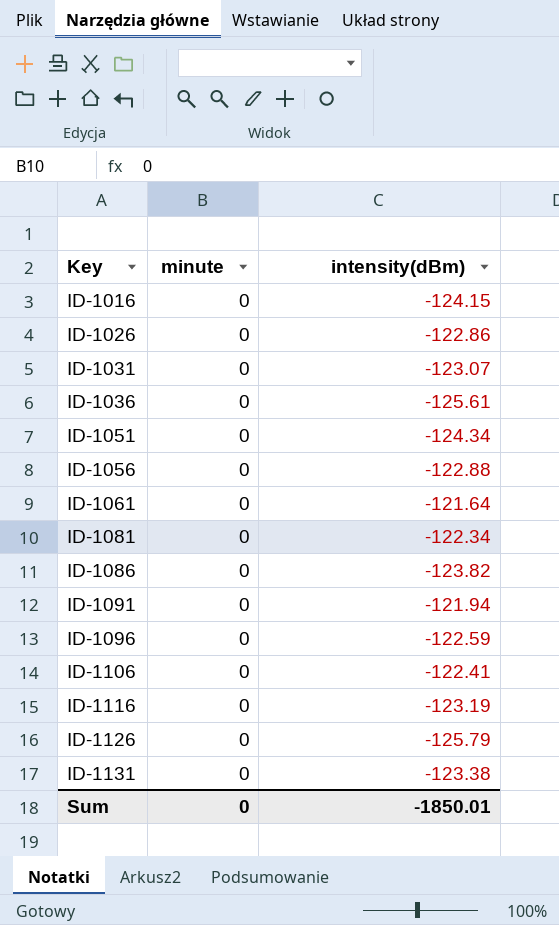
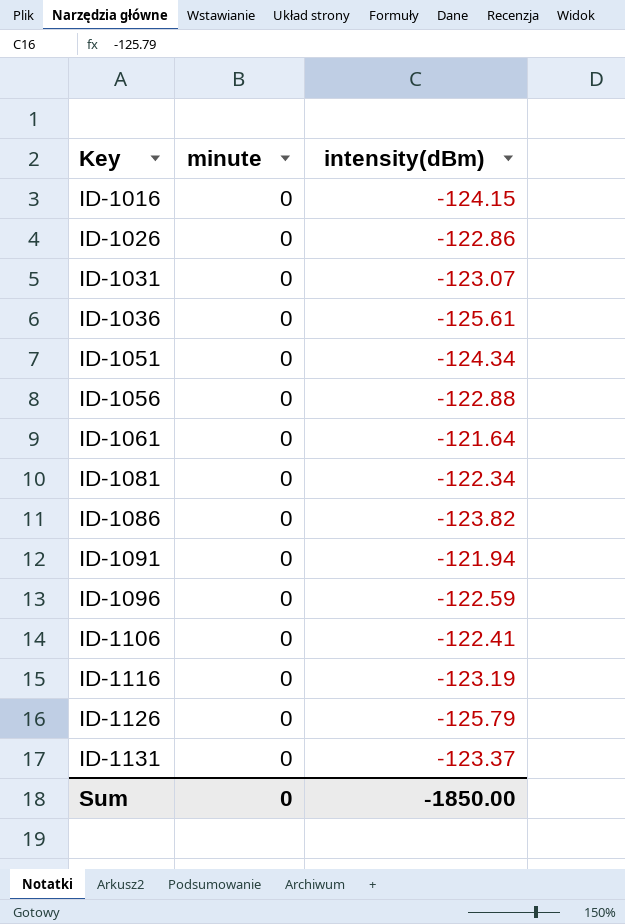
ID-1131 | intensity(dBm): -123.38 -> -123.37
Sum | intensity(dBm): -1850.01 -> -1850.00

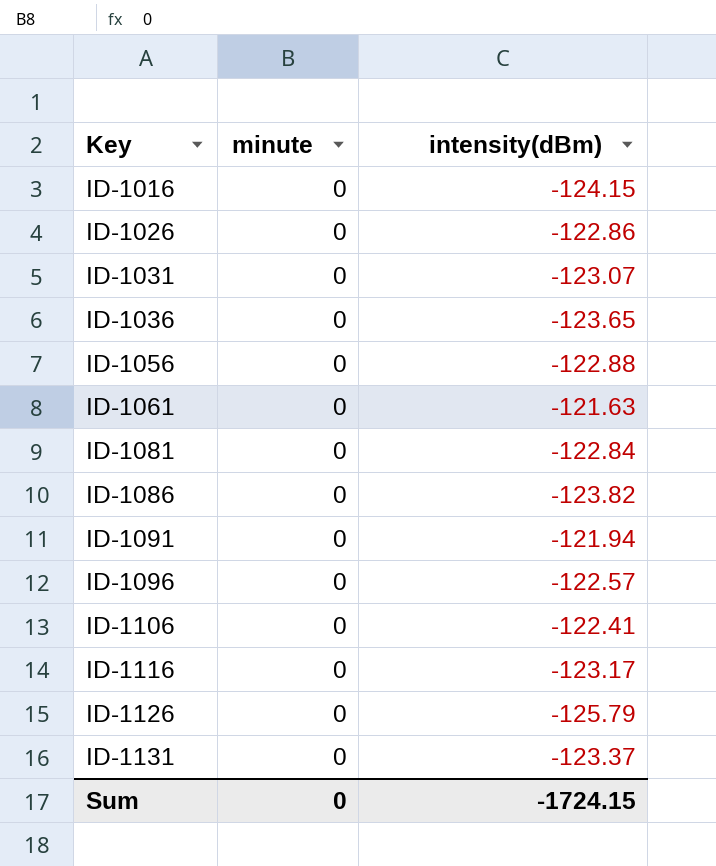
row ID-1051: 0 | -124.34 -> none
ID-1036 | intensity(dBm): -125.61 -> -123.65
ID-1061 | intensity(dBm): -121.64 -> -121.63
ID-1081 | intensity(dBm): -122.34 -> -122.84
ID-1096 | intensity(dBm): -122.59 -> -122.57
ID-1116 | intensity(dBm): -123.19 -> -123.17
Sum | intensity(dBm): -1850.00 -> -1724.15

